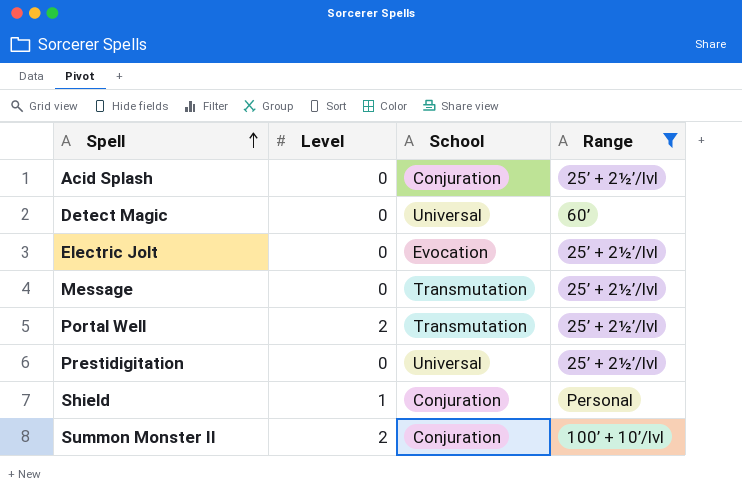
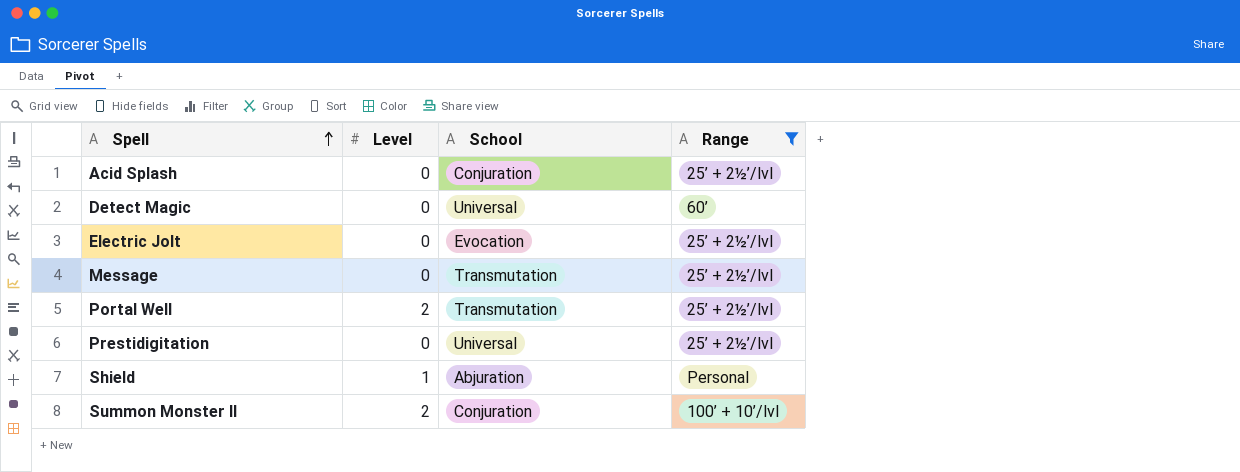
Shield | School: Conjuration -> Abjuration

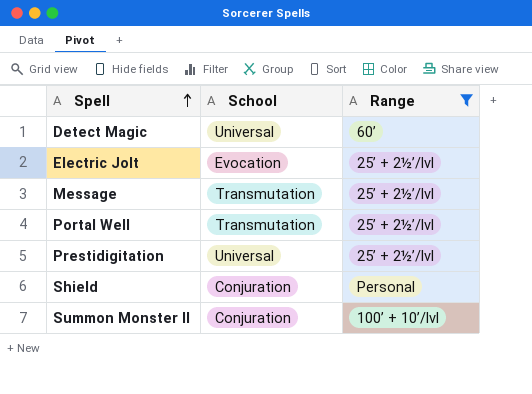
column Level | position: 2 -> none
row Acid Splash: 0 | Conjuration | 25’ + 2½’/lvl -> none
Shield | School: Abjuration -> Conjuration

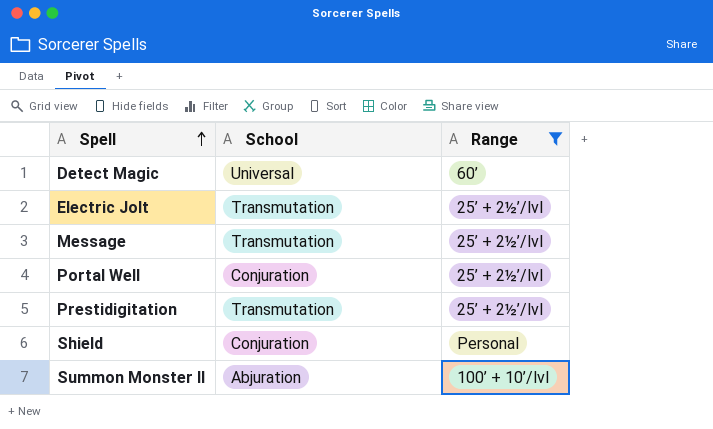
Electric Jolt | School: Evocation -> Transmutation
Portal Well | School: Transmutation -> Conjuration
Prestidigitation | School: Universal -> Transmutation
Summon Monster II | School: Conjuration -> Abjuration

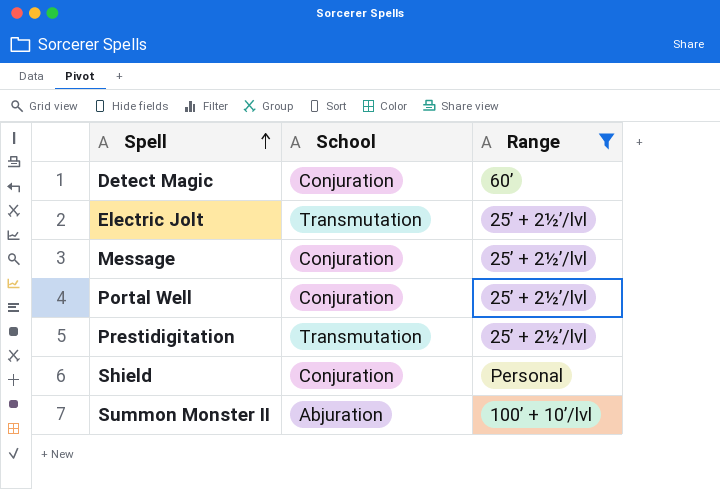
Detect Magic | School: Universal -> Conjuration
Message | School: Transmutation -> Conjuration

